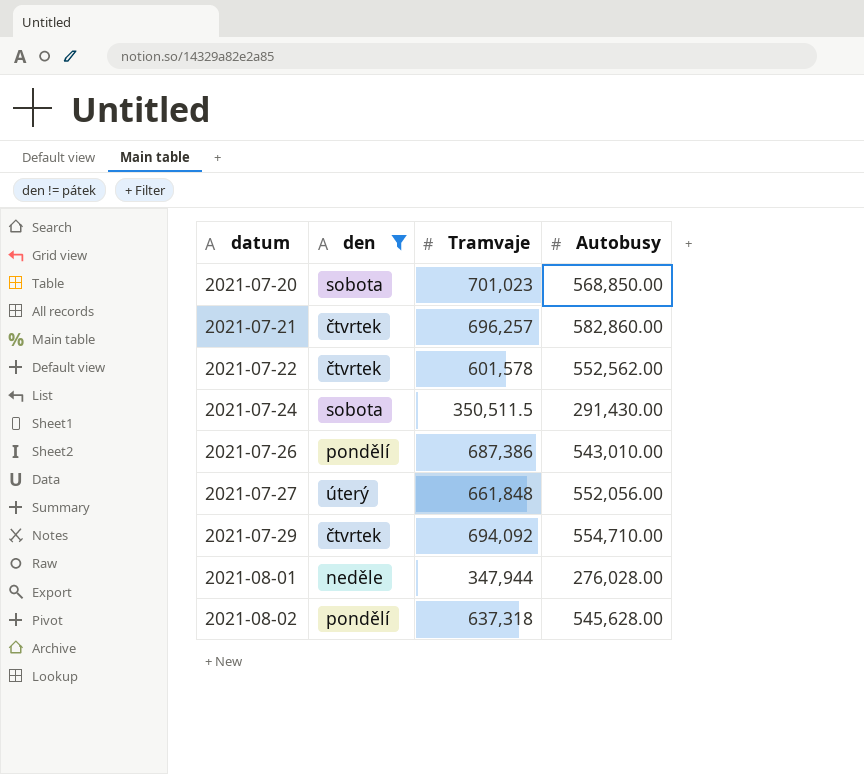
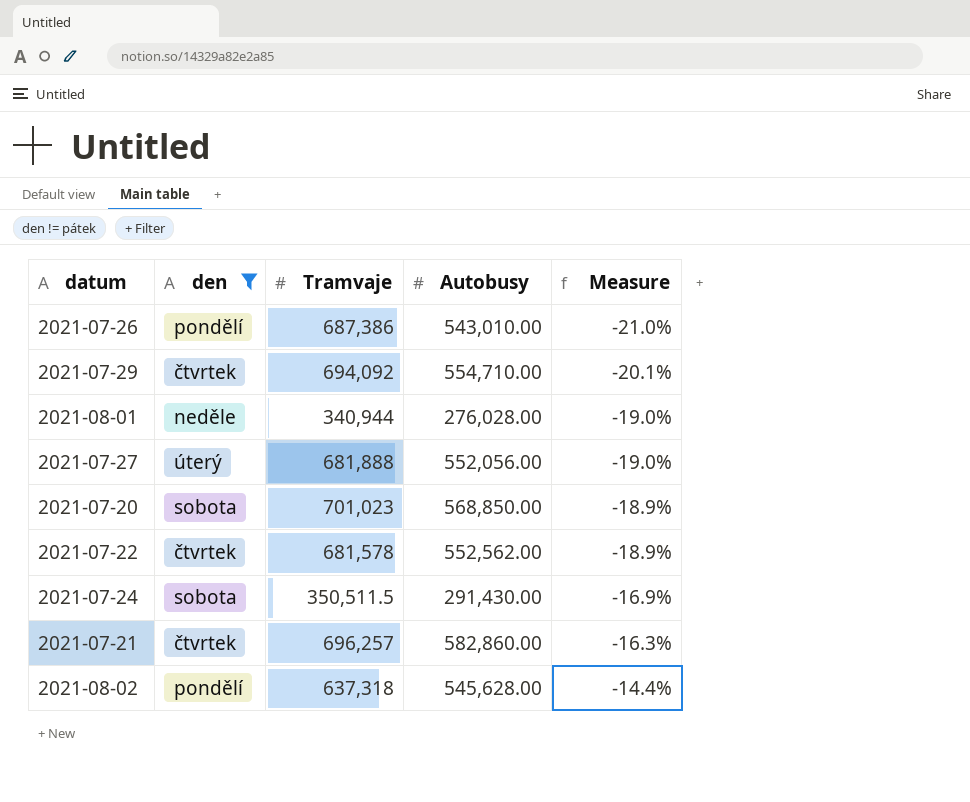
row order: datum ascending -> Measure ascending
column Measure | formula: none -> ([Autobusy] - [Tramvaje]) / [Tramvaje]
2021-08-01 | Tramvaje: 347,944 -> 340,944
2021-07-27 | Tramvaje: 661,848 -> 681,888
2021-07-22 | Tramvaje: 601,578 -> 681,578

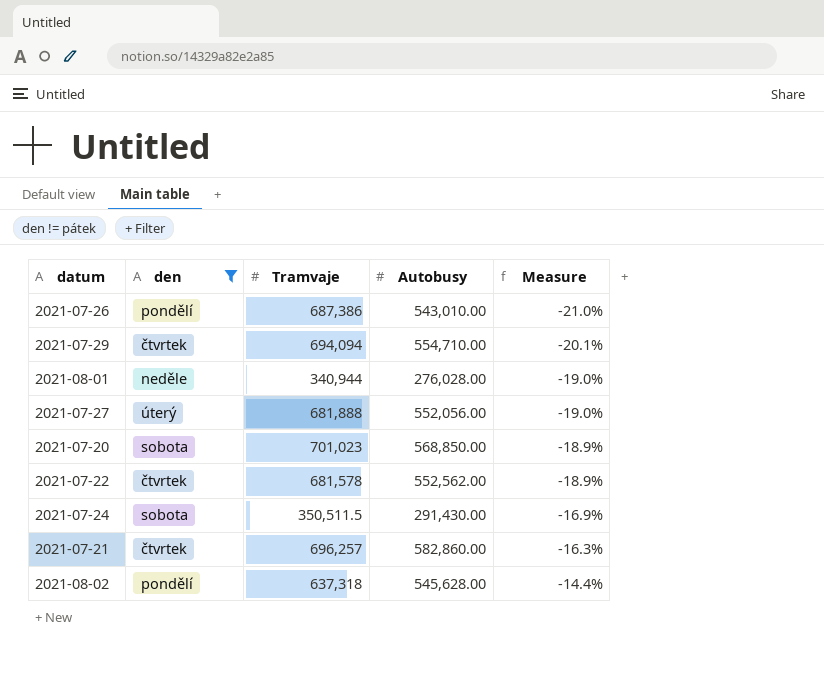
2021-07-29 | Tramvaje: 694,092 -> 694,094

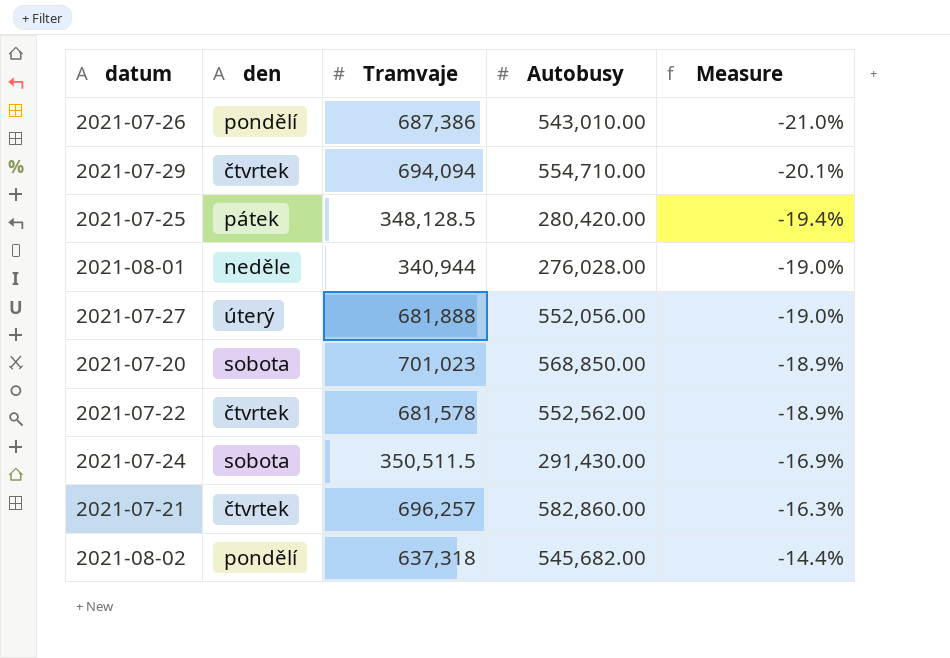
filter: den != pátek -> none
2021-08-02 | Autobusy: 545,628.00 -> 545,682.00

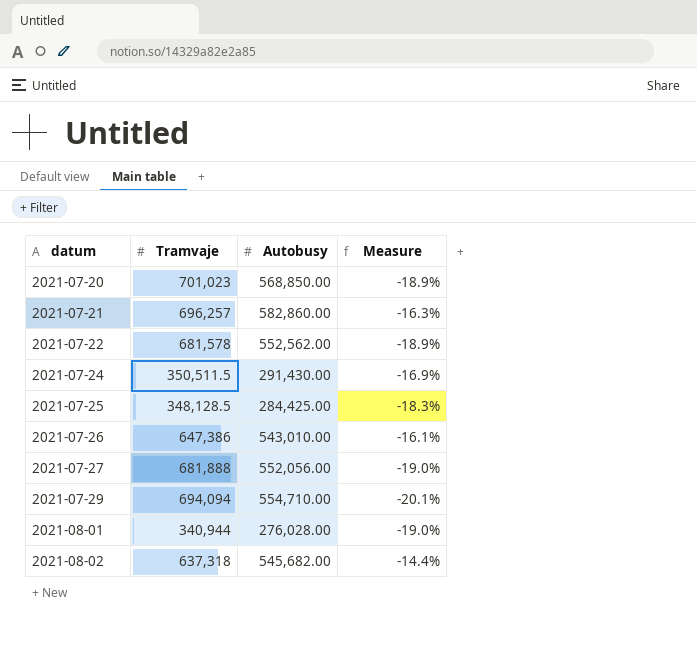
row order: Measure ascending -> datum ascending
column den | position: 2 -> none
2021-07-25 | Autobusy: 280,420.00 -> 284,425.00
2021-07-25 | Measure: -19.4% -> -18.3%
2021-07-26 | Tramvaje: 687,386 -> 647,386
2021-07-26 | Measure: -21.0% -> -16.1%

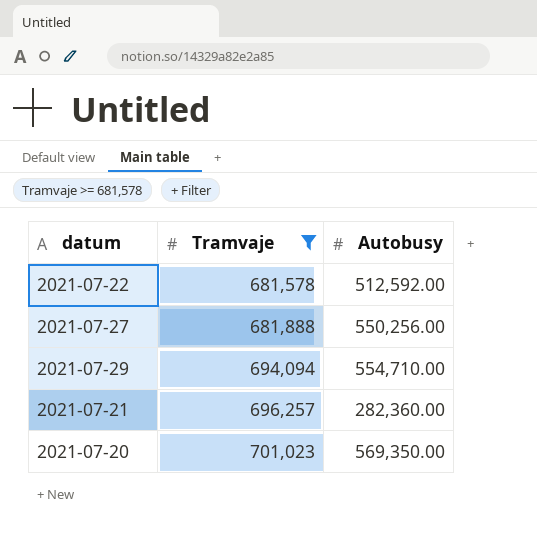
filter: none -> Tramvaje >= 681,578
row order: datum ascending -> Tramvaje ascending
column Measure | formula: ([Autobusy] - [Tramvaje]) / [Tramvaje] -> none
2021-07-22 | Autobusy: 552,562.00 -> 512,592.00
2021-07-27 | Autobusy: 552,056.00 -> 550,256.00
2021-07-21 | Autobusy: 582,860.00 -> 282,360.00
2021-07-20 | Autobusy: 568,850.00 -> 569,350.00

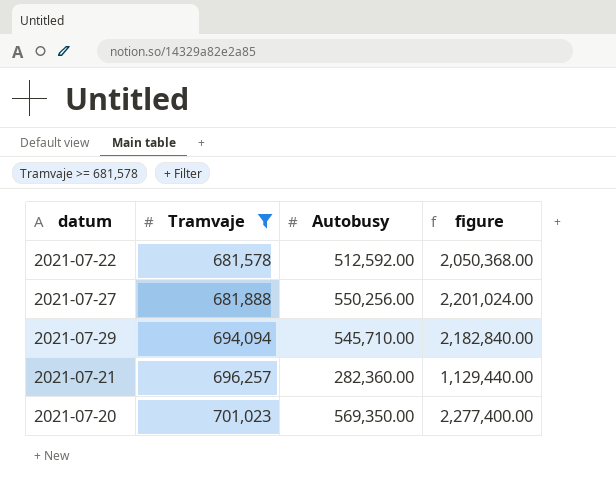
column figure | formula: none -> [Autobusy] * 4
2021-07-29 | Autobusy: 554,710.00 -> 545,710.00

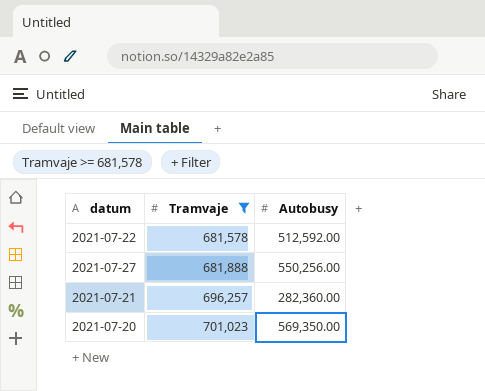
column figure | formula: [Autobusy] * 4 -> none
row 2021-07-29: 694,094 | 545,710.00 | 2,182,840.00 -> none

